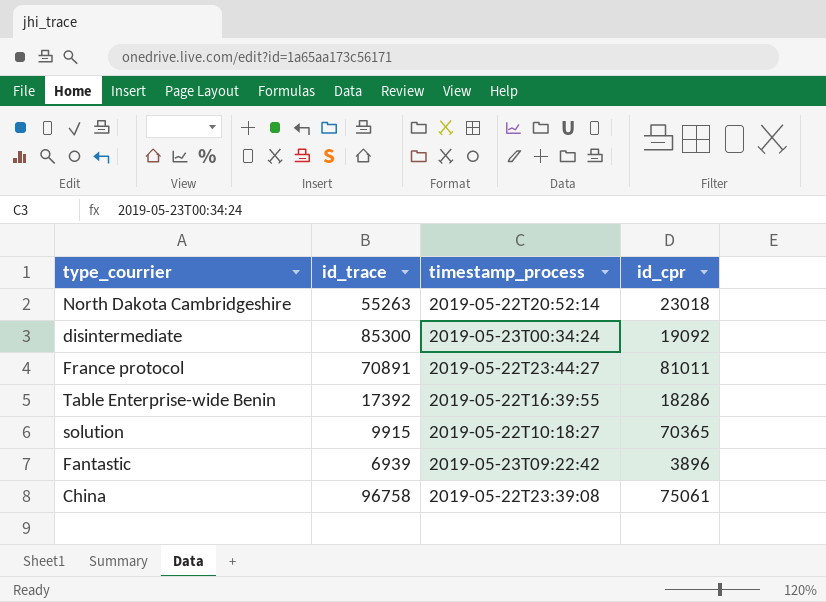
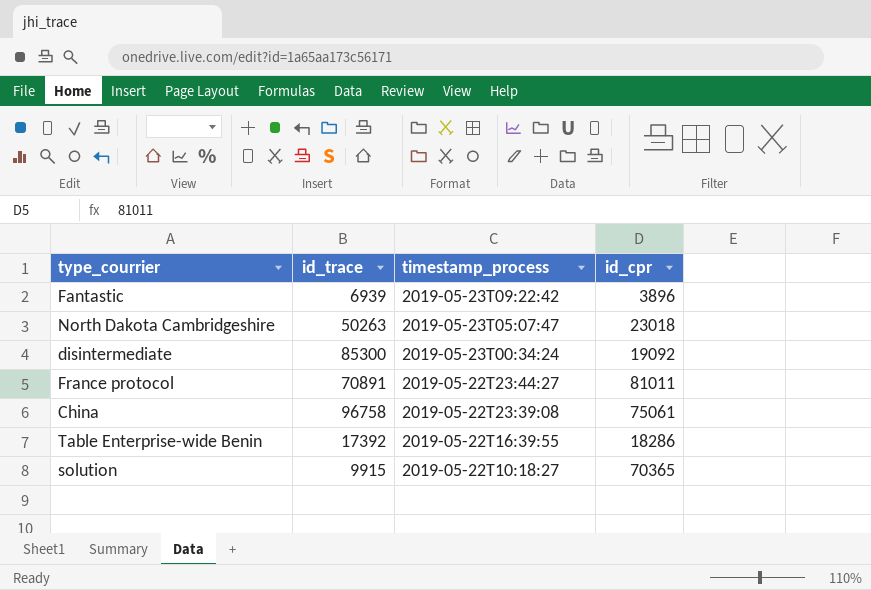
row order: none -> timestamp_process descending
North Dakota Cambridgeshire | id_trace: 55263 -> 50263
North Dakota Cambridgeshire | timestamp_process: 2019-05-22T20:52:14 -> 2019-05-23T05:07:47

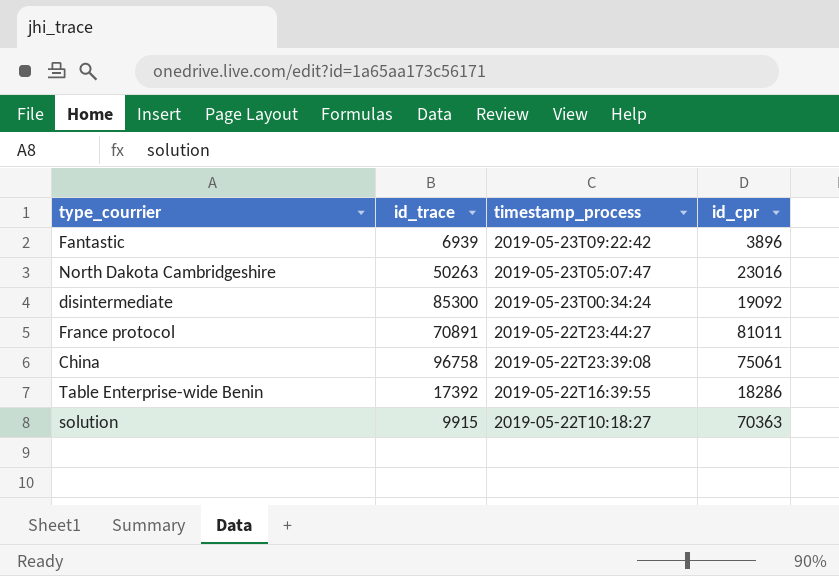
North Dakota Cambridgeshire | id_cpr: 23018 -> 23016
solution | id_cpr: 70365 -> 70363

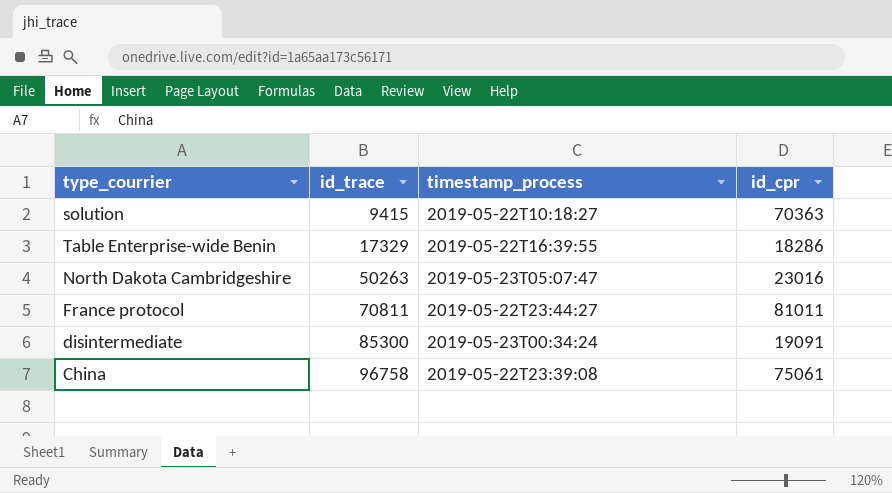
row order: timestamp_process descending -> id_trace ascending
row Fantastic: 6939 | 2019-05-23T09:22:42 | 3896 -> none
solution | id_trace: 9915 -> 9415
Table Enterprise-wide Benin | id_trace: 17392 -> 17329
France protocol | id_trace: 70891 -> 70811
disintermediate | id_cpr: 19092 -> 19091

